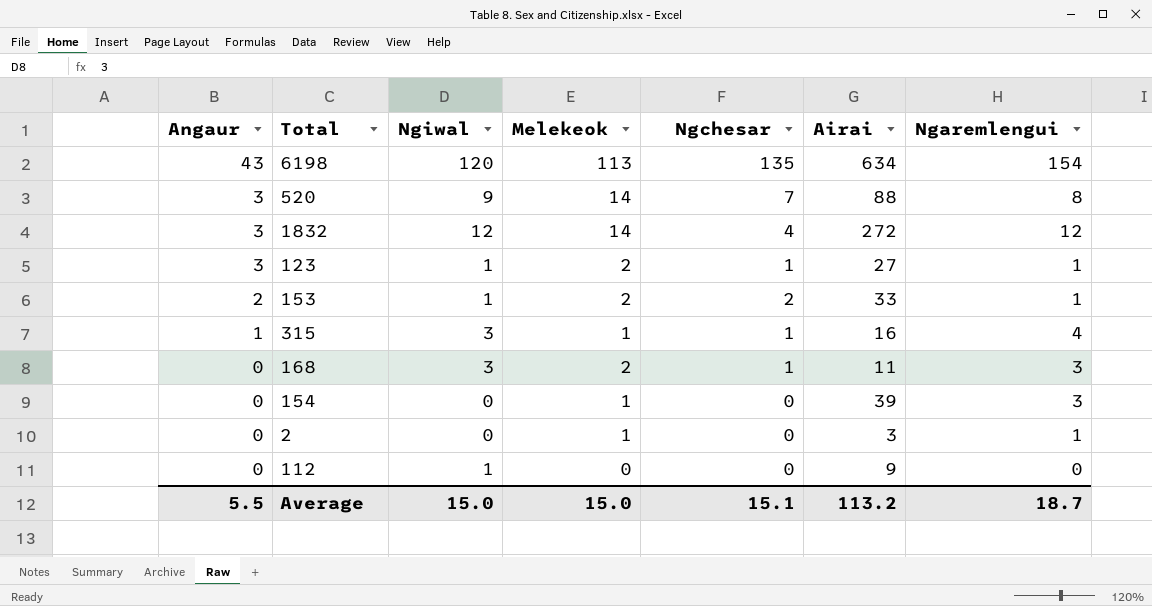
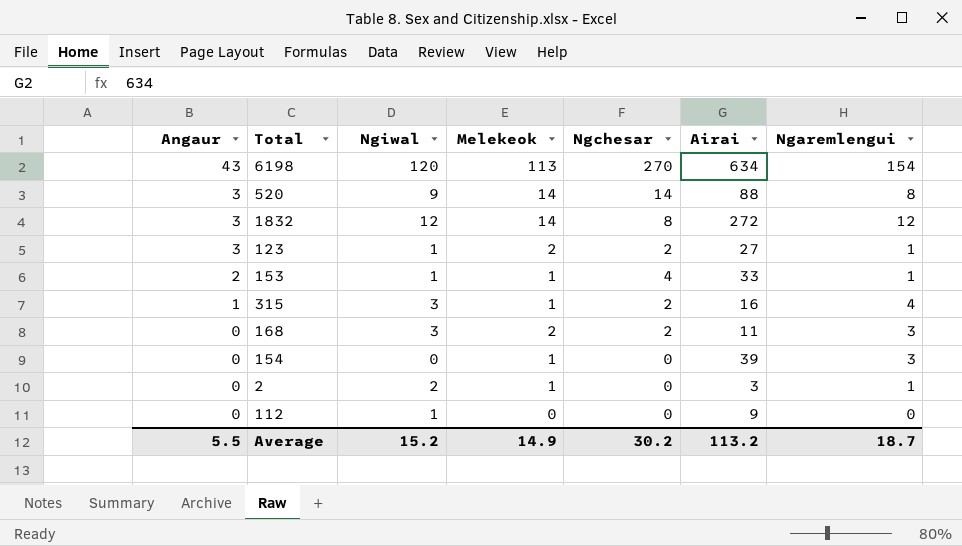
6198 | Ngchesar: 135 -> 270
520 | Ngchesar: 7 -> 14
1832 | Ngchesar: 4 -> 8
123 | Ngchesar: 1 -> 2
153 | Melekeok: 2 -> 1
153 | Ngchesar: 2 -> 4
315 | Ngchesar: 1 -> 2
168 | Ngchesar: 1 -> 2
2 | Ngiwal: 0 -> 2
Average | Ngiwal: 15.0 -> 15.2
Average | Melekeok: 15.0 -> 14.9
Average | Ngchesar: 15.1 -> 30.2

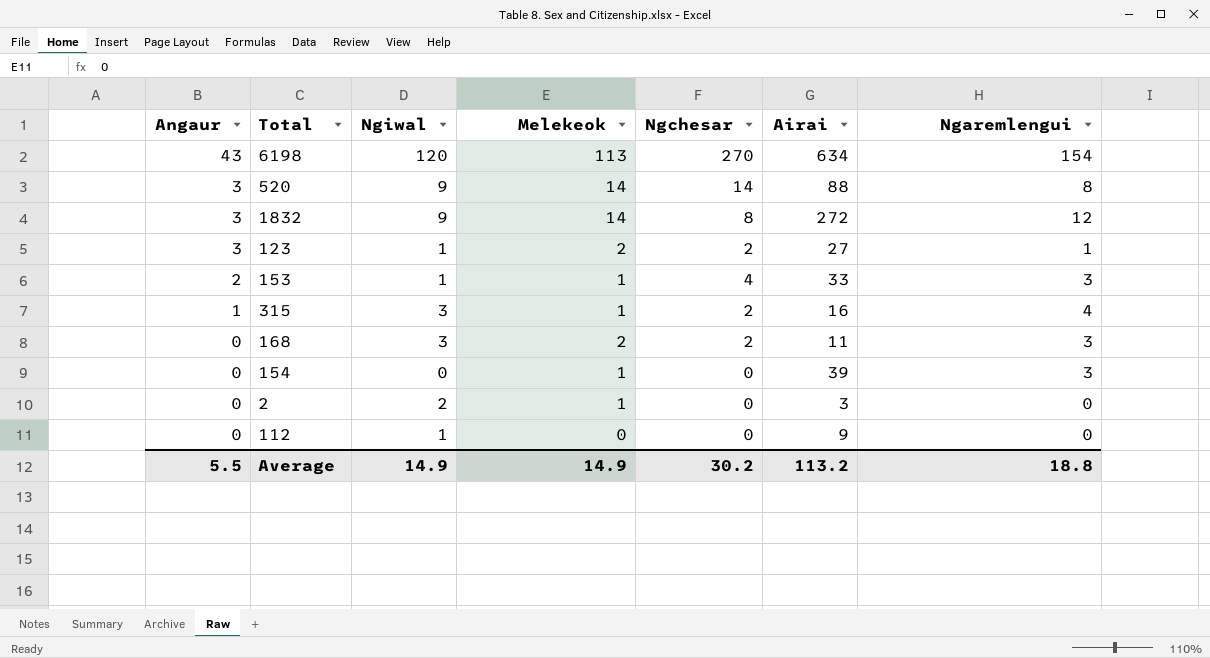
1832 | Ngiwal: 12 -> 9
153 | Ngaremlengui: 1 -> 3
2 | Ngaremlengui: 1 -> 0
Average | Ngiwal: 15.2 -> 14.9
Average | Ngaremlengui: 18.7 -> 18.8

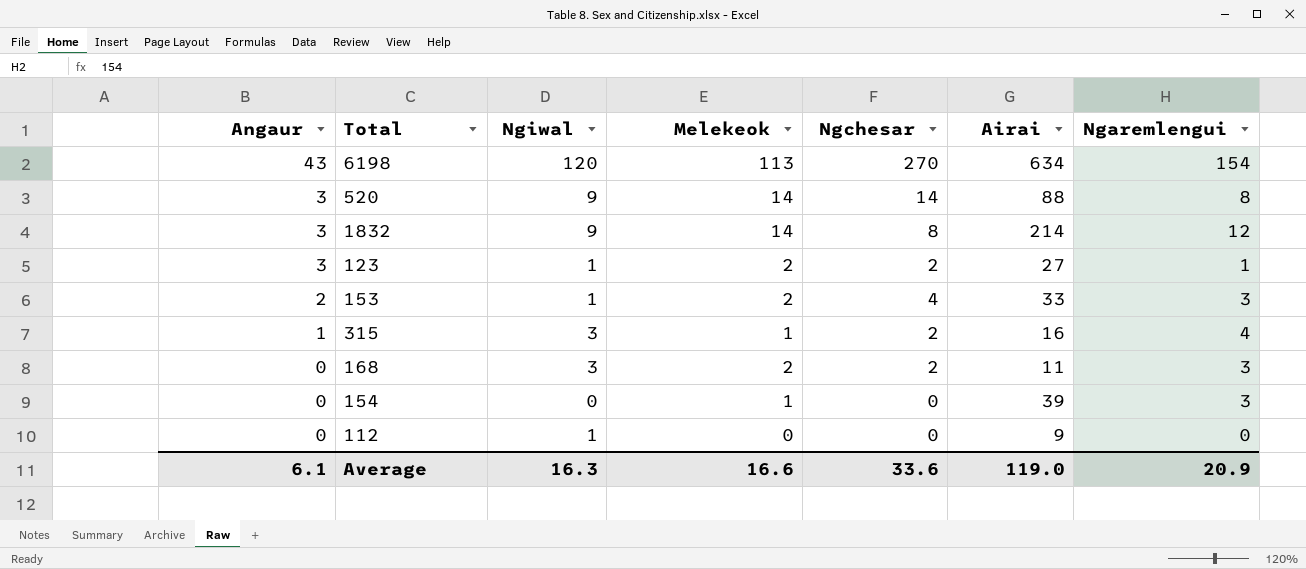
row 2: 0 | 2 | 1 | 0 | 3 | 0 -> none
1832 | Airai: 272 -> 214
153 | Melekeok: 1 -> 2
Average | Angaur: 5.5 -> 6.1
Average | Ngiwal: 14.9 -> 16.3
Average | Melekeok: 14.9 -> 16.6
Average | Ngchesar: 30.2 -> 33.6
Average | Airai: 113.2 -> 119.0
Average | Ngaremlengui: 18.8 -> 20.9

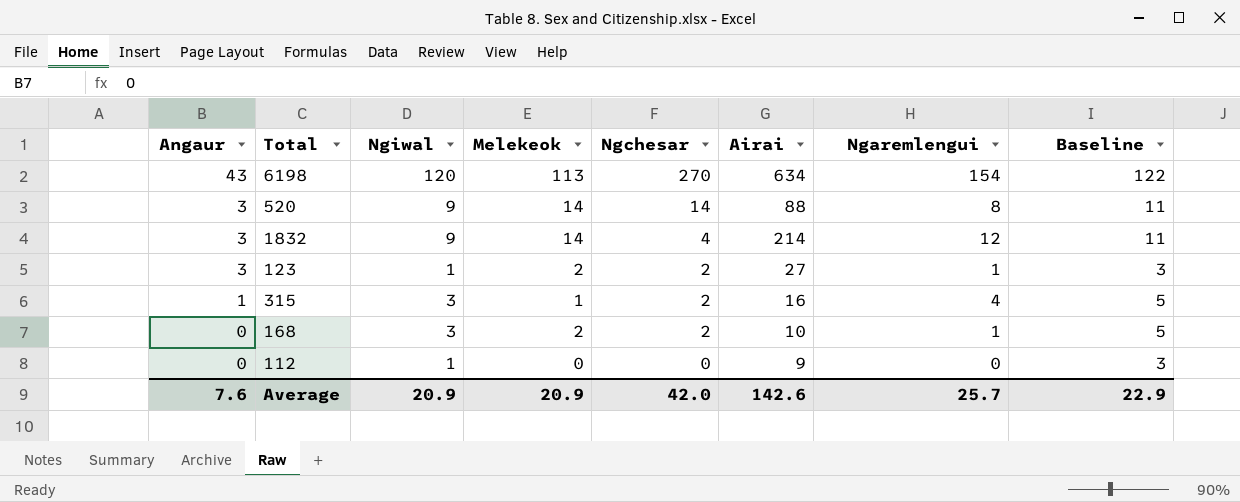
column Baseline | formula: none -> [Ngiwal] + 2
row 153: 2 | 1 | 2 | 4 | 33 | 3 -> none
row 154: 0 | 0 | 1 | 0 | 39 | 3 -> none
1832 | Ngchesar: 8 -> 4
168 | Airai: 11 -> 10
168 | Ngaremlengui: 3 -> 1
Average | Angaur: 6.1 -> 7.6
Average | Ngiwal: 16.3 -> 20.9
Average | Melekeok: 16.6 -> 20.9
Average | Ngchesar: 33.6 -> 42.0
Average | Airai: 119.0 -> 142.6
Average | Ngaremlengui: 20.9 -> 25.7

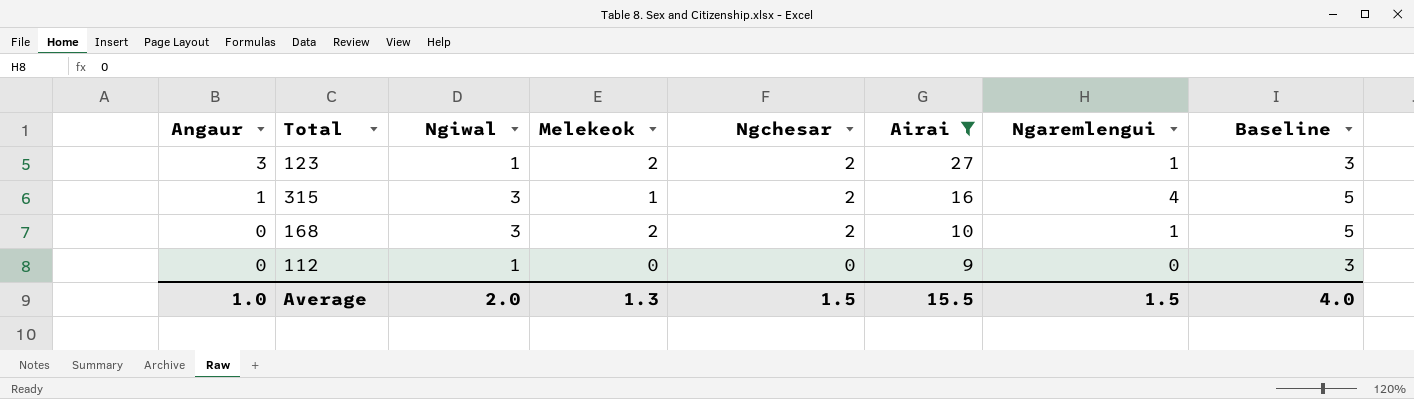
filter: none -> Airai <= 27
Average | Angaur: 7.6 -> 1.0
Average | Ngiwal: 20.9 -> 2.0
Average | Melekeok: 20.9 -> 1.3
Average | Ngchesar: 42.0 -> 1.5
Average | Airai: 142.6 -> 15.5
Average | Ngaremlengui: 25.7 -> 1.5
Average | Baseline: 22.9 -> 4.0

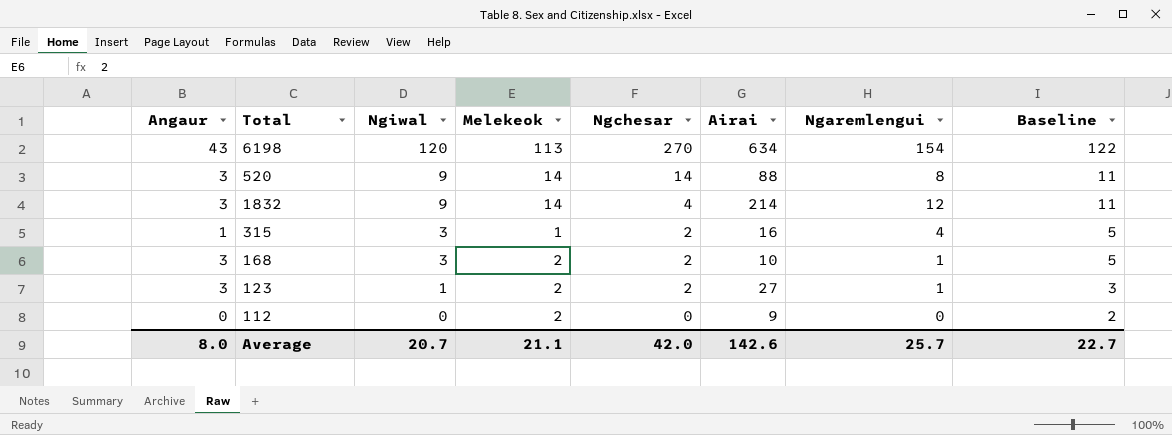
filter: Airai <= 27 -> none
row order: Angaur descending -> Ngiwal descending
168 | Angaur: 0 -> 3
112 | Ngiwal: 1 -> 0
112 | Melekeok: 0 -> 2
112 | Baseline: 3 -> 2
Average | Angaur: 1.0 -> 8.0
Average | Ngiwal: 2.0 -> 20.7
Average | Melekeok: 1.3 -> 21.1
Average | Ngchesar: 1.5 -> 42.0
Average | Airai: 15.5 -> 142.6
Average | Ngaremlengui: 1.5 -> 25.7
Average | Baseline: 4.0 -> 22.7

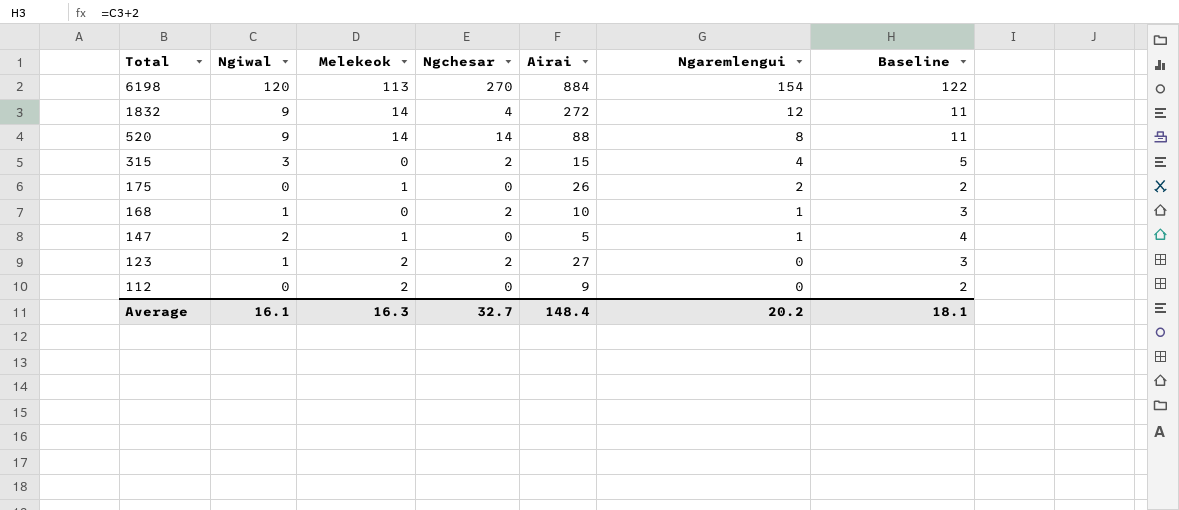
row order: Ngiwal descending -> Total descending
column Angaur | position: 1 -> none
6198 | Airai: 634 -> 884
1832 | Airai: 214 -> 272
315 | Melekeok: 1 -> 0
315 | Airai: 16 -> 15
row 175: none -> 0 | 1 | 0 | 26 | 2 | 2
168 | Ngiwal: 3 -> 1
168 | Melekeok: 2 -> 0
168 | Baseline: 5 -> 3
row 147: none -> 2 | 1 | 0 | 5 | 1 | 4
123 | Ngaremlengui: 1 -> 0
Average | Ngiwal: 20.7 -> 16.1
Average | Melekeok: 21.1 -> 16.3
Average | Ngchesar: 42.0 -> 32.7
Average | Airai: 142.6 -> 148.4
Average | Ngaremlengui: 25.7 -> 20.2
Average | Baseline: 22.7 -> 18.1

